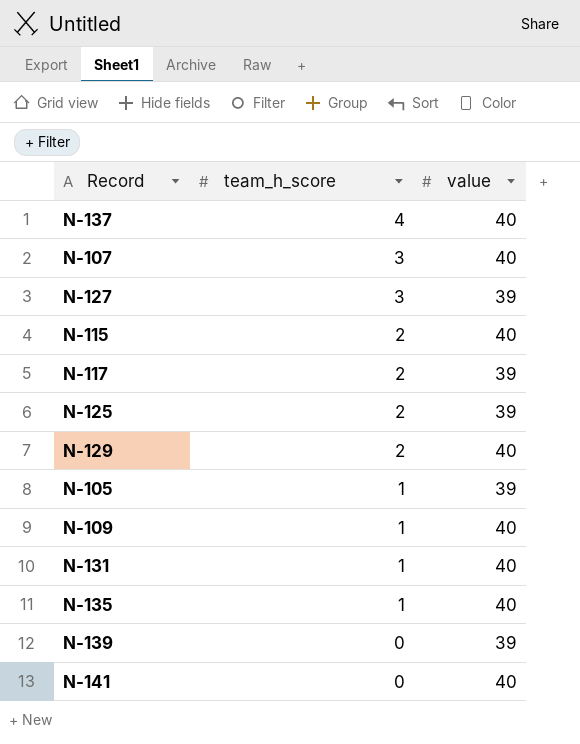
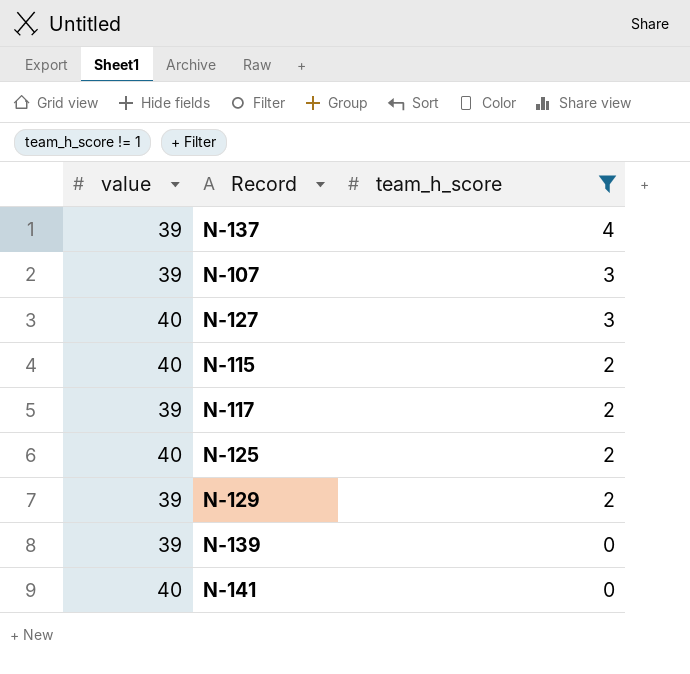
filter: none -> team_h_score != 1
column value | position: 3 -> 1
N-137 | value: 40 -> 39
N-107 | value: 40 -> 39
N-127 | value: 39 -> 40
N-125 | value: 39 -> 40
N-129 | value: 40 -> 39

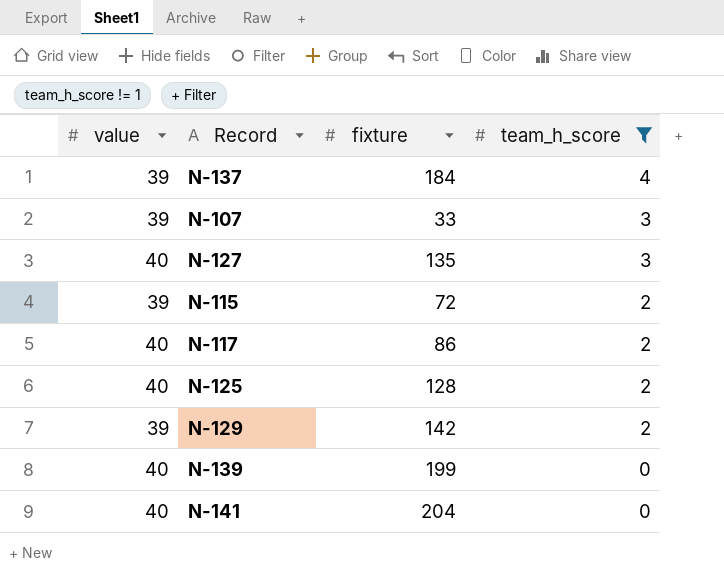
column fixture | position: none -> 3
N-115 | value: 40 -> 39
N-117 | value: 39 -> 40
N-139 | value: 39 -> 40

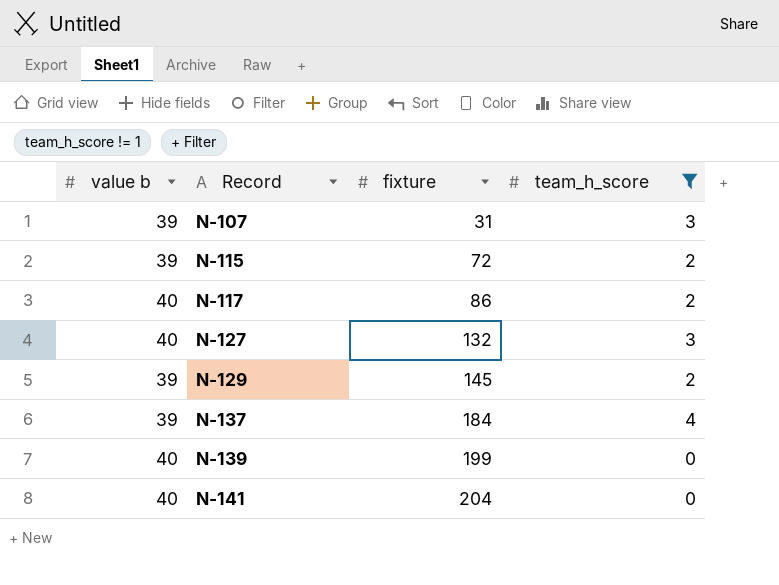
row order: team_h_score descending -> Record ascending
column name: value -> value b
row N-125: 40 | 128 | 2 -> none
N-107 | fixture: 33 -> 31
N-127 | fixture: 135 -> 132
N-129 | fixture: 142 -> 145

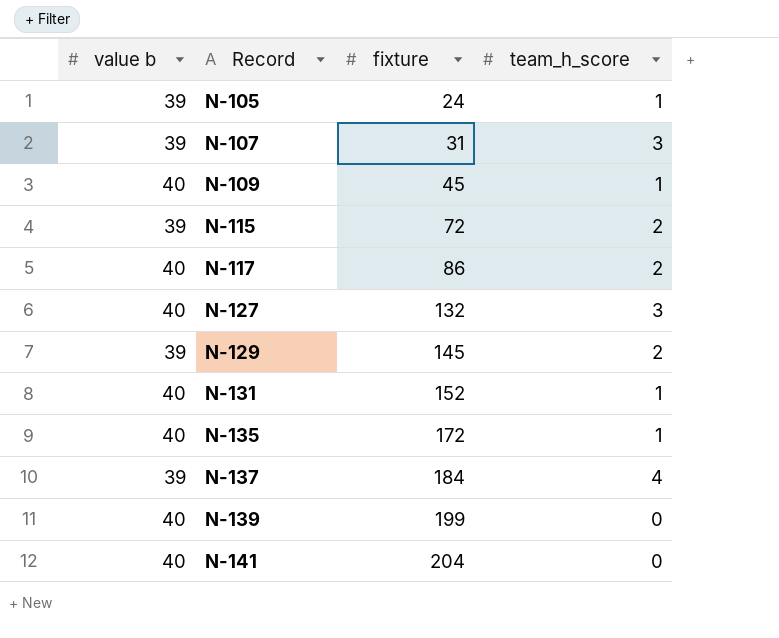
filter: team_h_score != 1 -> none

